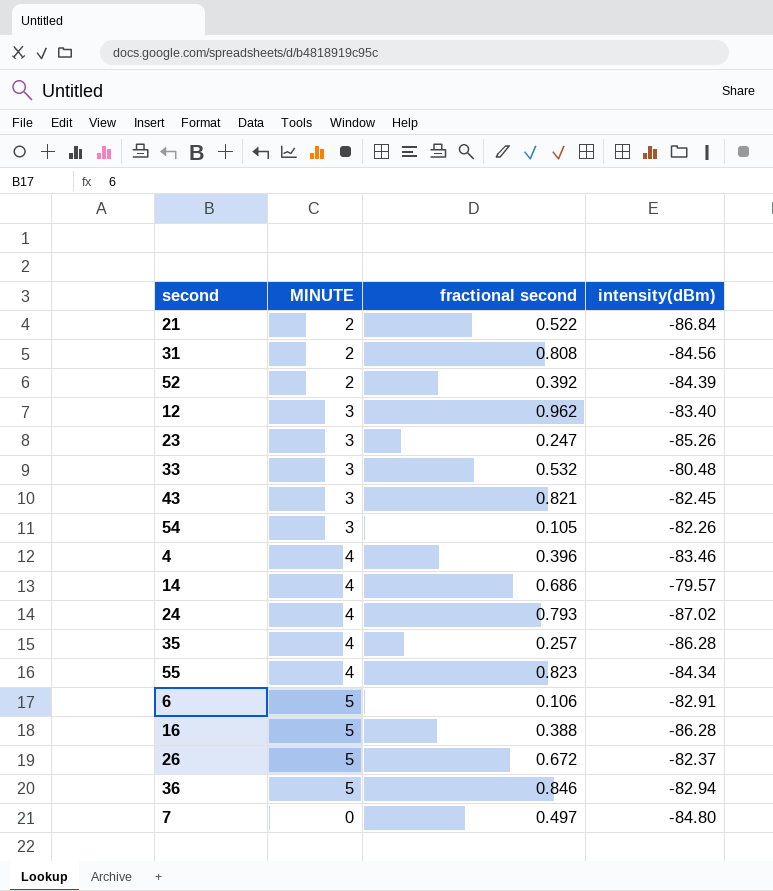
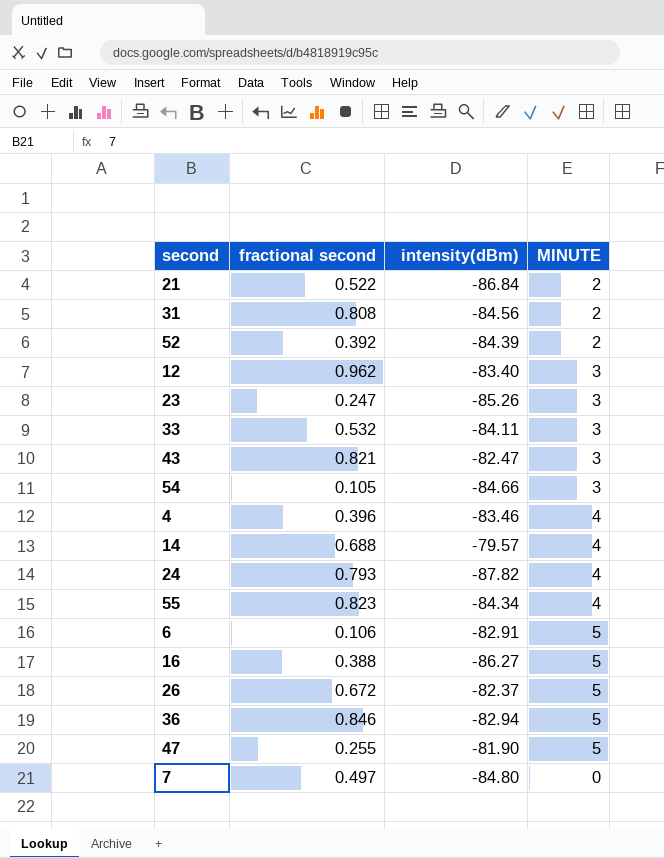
column MINUTE | position: 2 -> 4
row 35: 4 | 0.257 | -86.28 -> none
33 | intensity(dBm): -80.48 -> -84.11
43 | intensity(dBm): -82.45 -> -82.47
54 | intensity(dBm): -82.26 -> -84.66
14 | fractional second: 0.686 -> 0.688
24 | intensity(dBm): -87.02 -> -87.82
16 | intensity(dBm): -86.28 -> -86.27
row 47: none -> 0.255 | -81.90 | 5

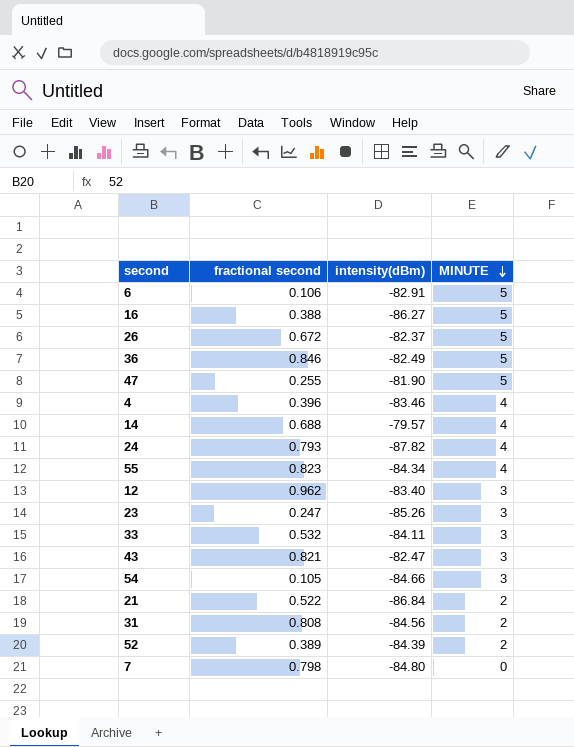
row order: none -> MINUTE descending
36 | intensity(dBm): -82.94 -> -82.49
52 | fractional second: 0.392 -> 0.389
7 | fractional second: 0.497 -> 0.798

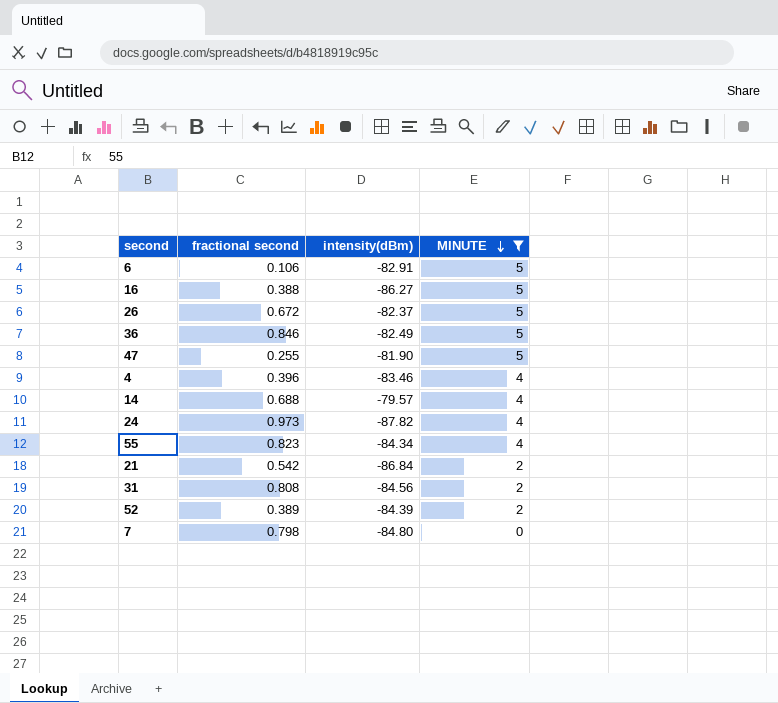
filter: none -> MINUTE != 3
24 | fractional second: 0.793 -> 0.973
21 | fractional second: 0.522 -> 0.542

